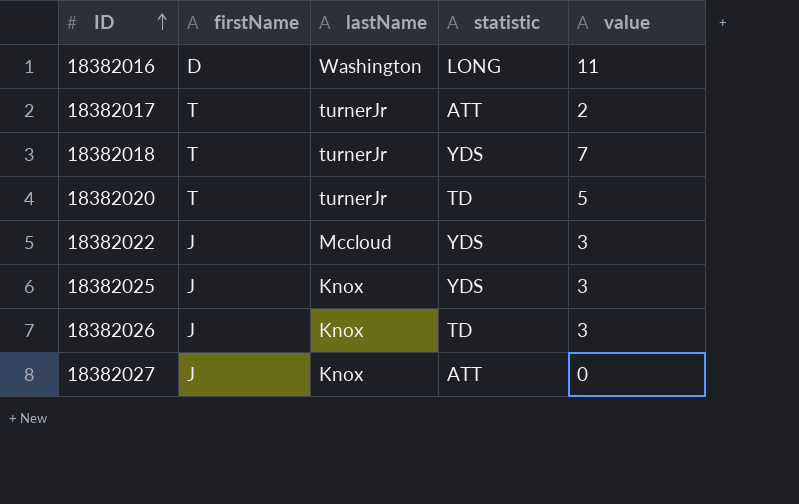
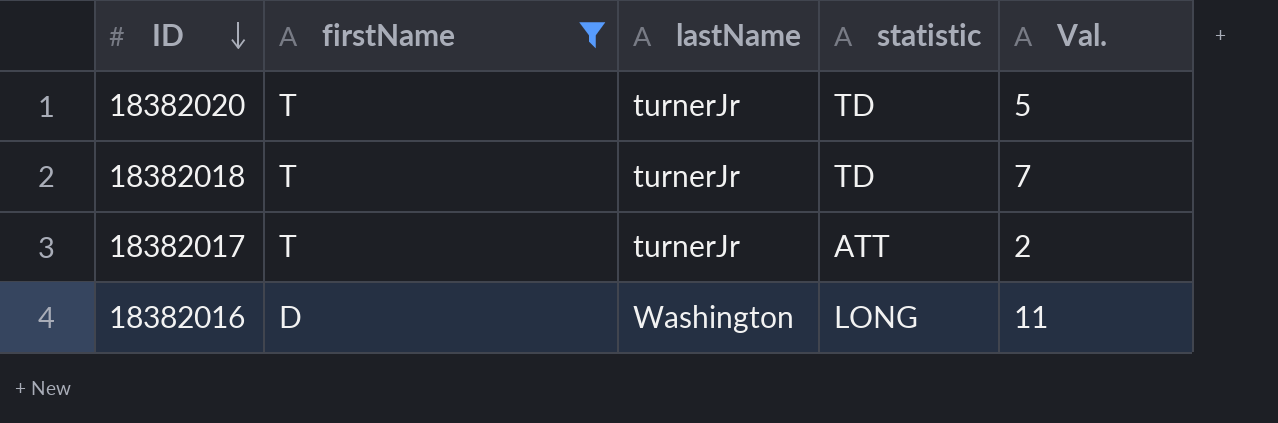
filter: none -> firstName != J
row order: ID ascending -> ID descending
column name: value -> Val.
18382018 | statistic: YDS -> TD

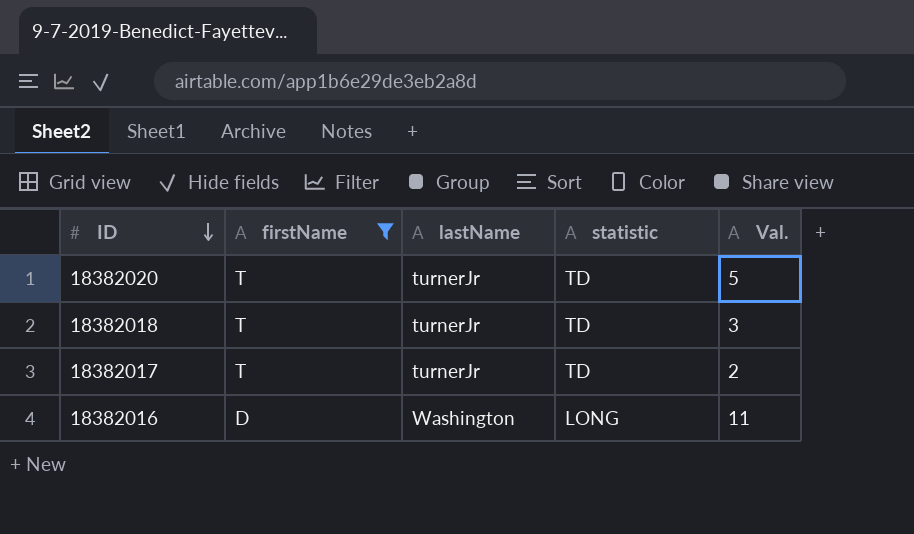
18382018 | Val.: 7 -> 3
18382017 | statistic: ATT -> TD

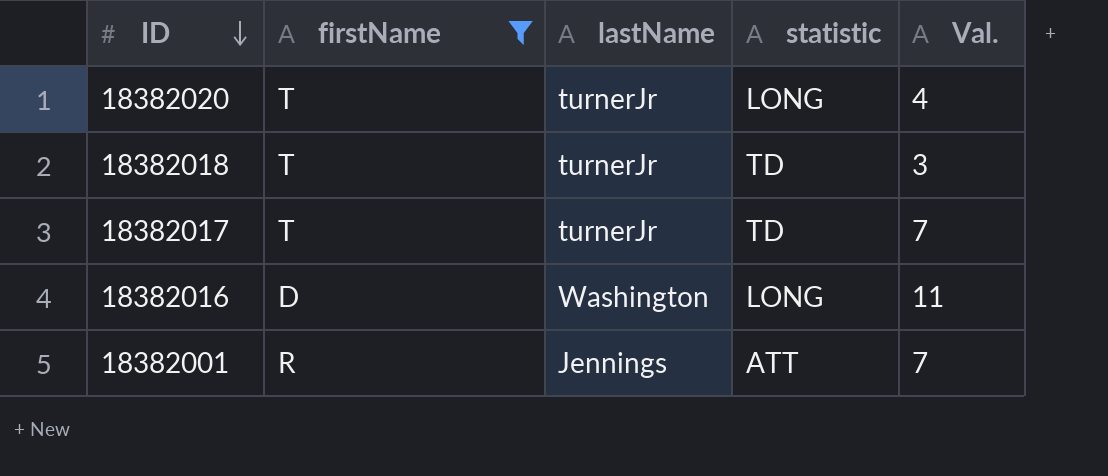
18382020 | statistic: TD -> LONG
18382020 | Val.: 5 -> 4
18382017 | Val.: 2 -> 7
row 18382001: none -> R | Jennings | ATT | 7

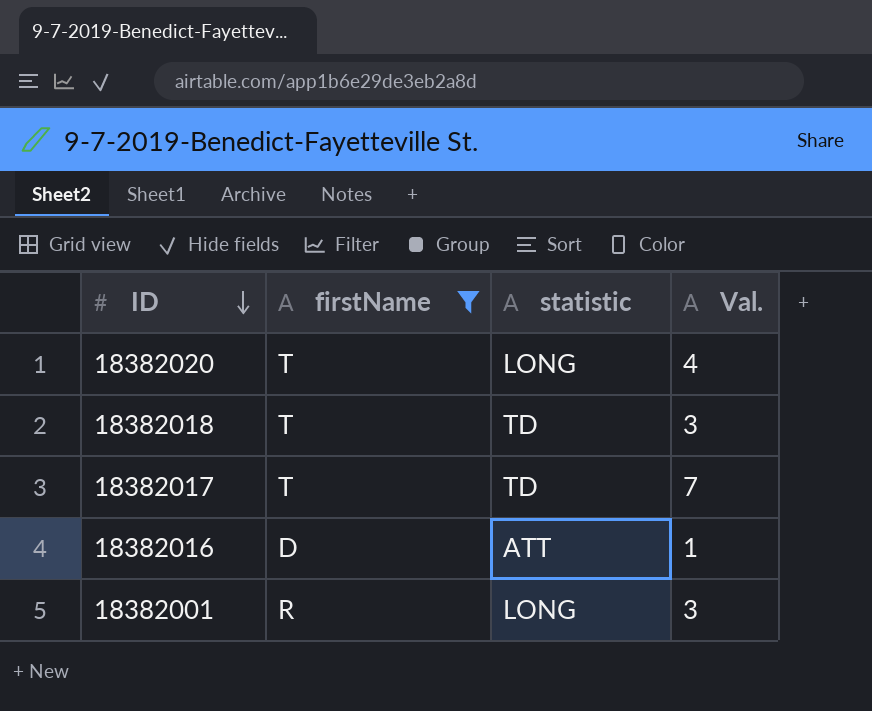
column lastName | position: 3 -> none
18382016 | statistic: LONG -> ATT
18382016 | Val.: 11 -> 1
18382001 | statistic: ATT -> LONG
18382001 | Val.: 7 -> 3

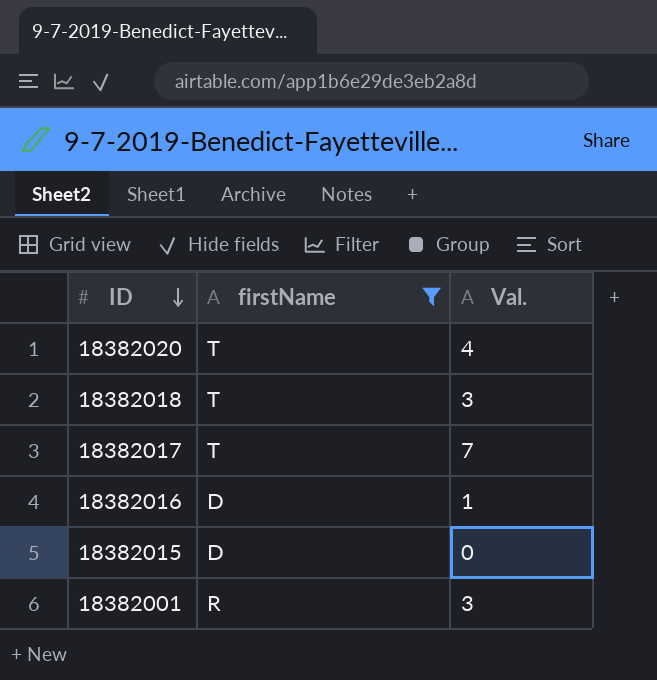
column statistic | position: 3 -> none
row 18382015: none -> D | 0

